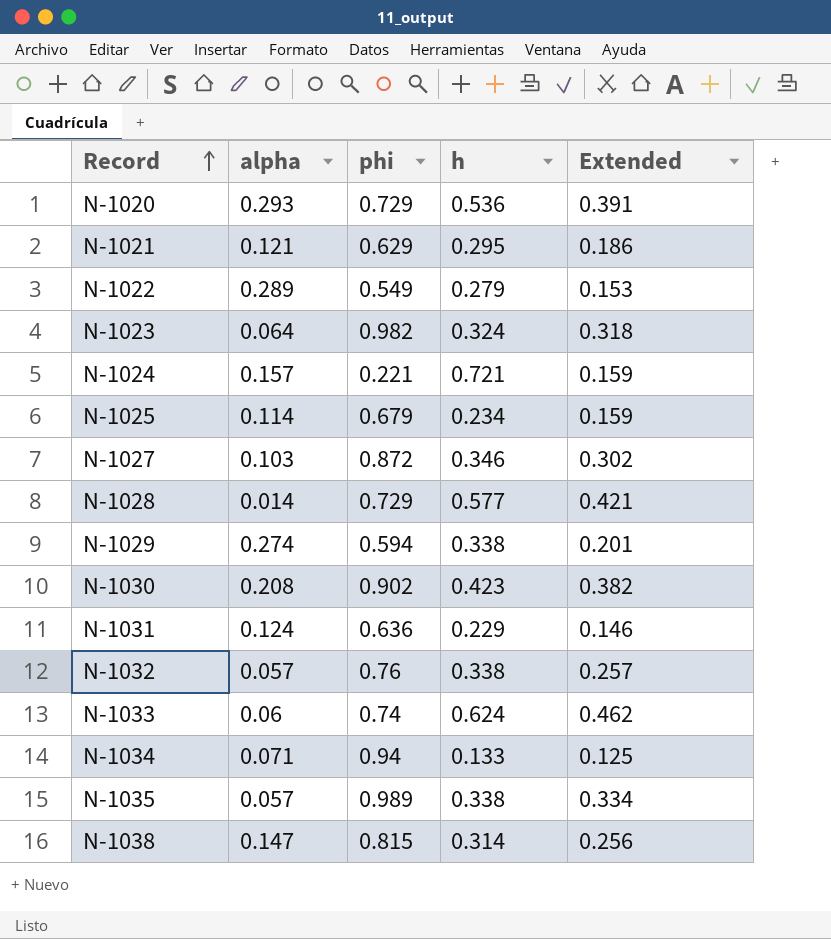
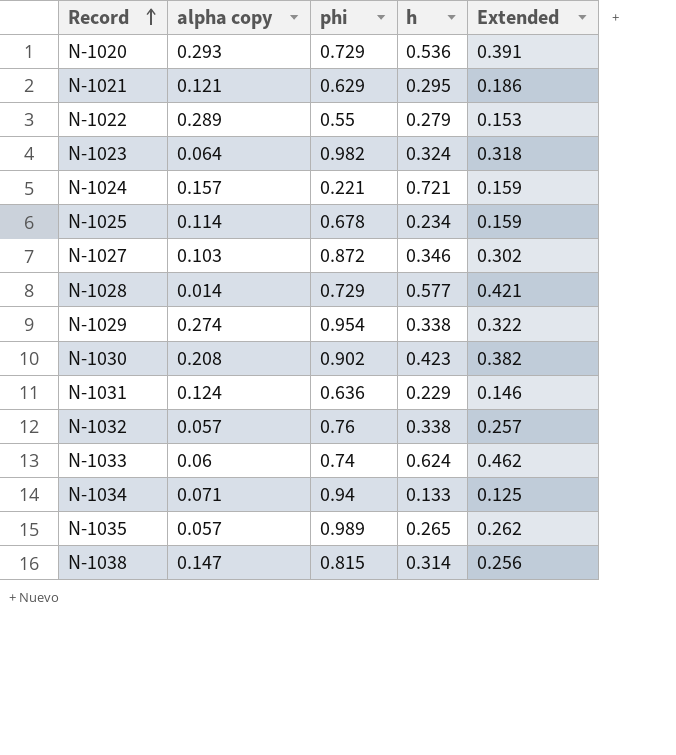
column name: alpha -> alpha copy
N-1022 | phi: 0.549 -> 0.55
N-1025 | phi: 0.679 -> 0.678
N-1029 | phi: 0.594 -> 0.954
N-1029 | Extended: 0.201 -> 0.322
N-1035 | h: 0.338 -> 0.265
N-1035 | Extended: 0.334 -> 0.262

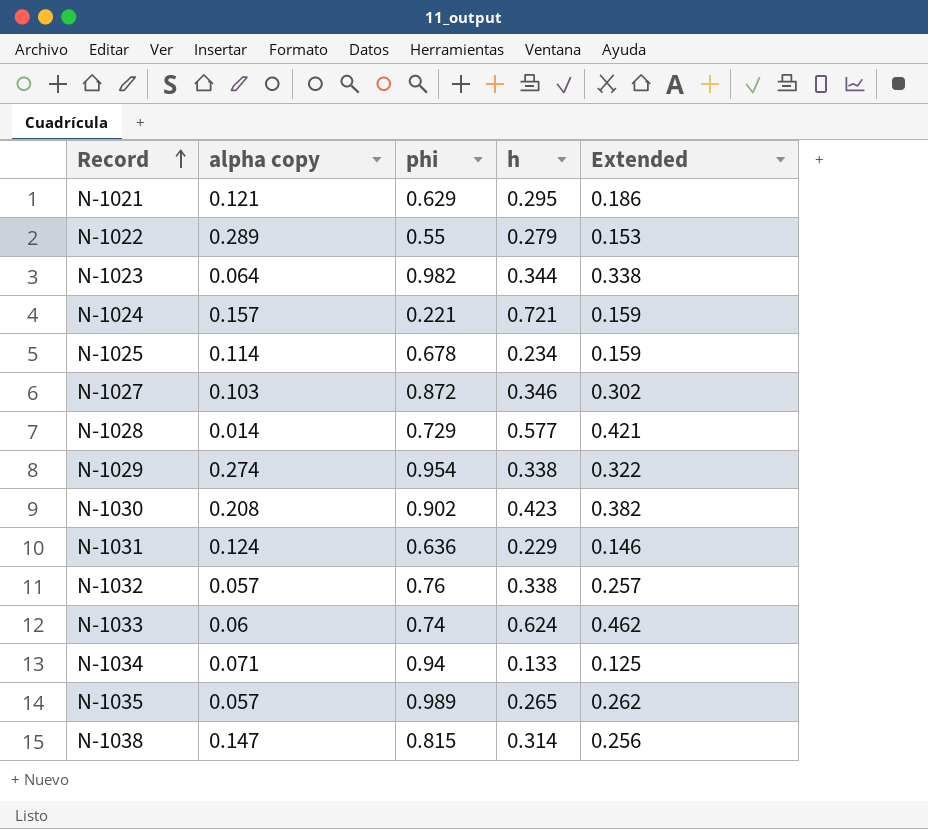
row N-1020: 0.293 | 0.729 | 0.536 | 0.391 -> none
N-1023 | h: 0.324 -> 0.344
N-1023 | Extended: 0.318 -> 0.338

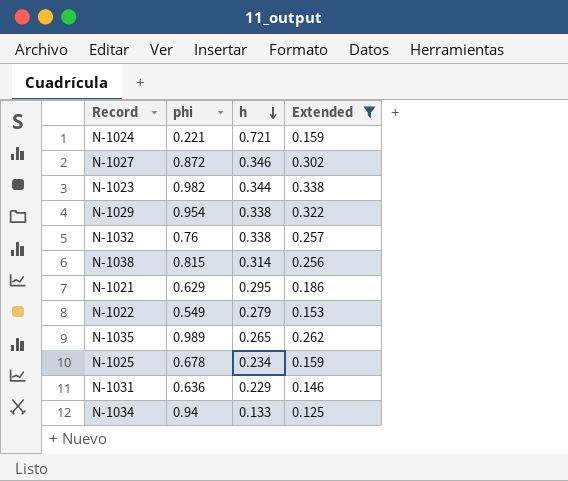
filter: none -> Extended <= 0.338
row order: Record ascending -> h descending
column alpha copy | position: 2 -> none
N-1022 | phi: 0.55 -> 0.549

